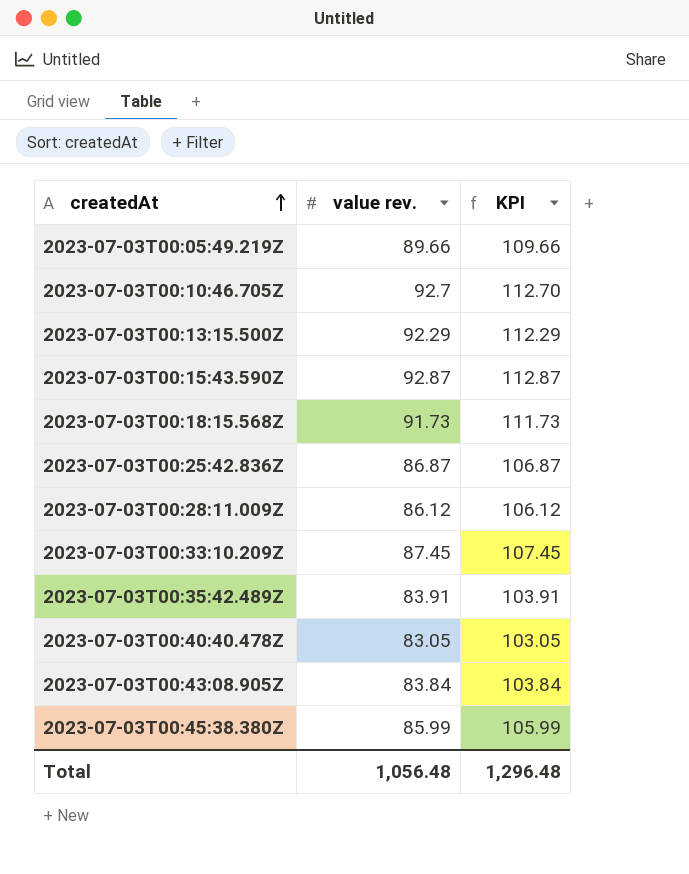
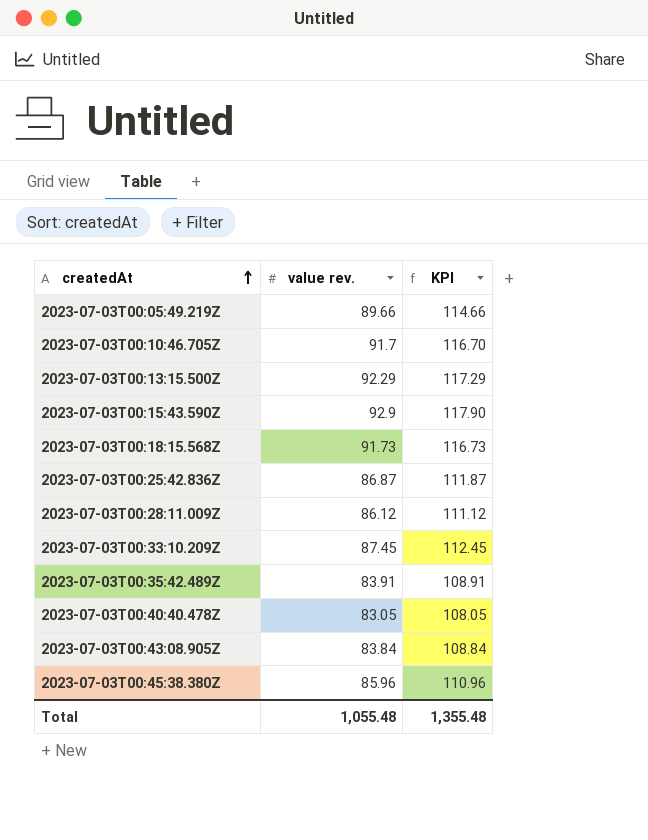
column KPI | formula: [value rev.] + 20 -> [value rev.] + 25
2023-07-03T00:10:46.705Z | value rev.: 92.7 -> 91.7
2023-07-03T00:15:43.590Z | value rev.: 92.87 -> 92.9
2023-07-03T00:45:38.380Z | value rev.: 85.99 -> 85.96
Total | value rev.: 1,056.48 -> 1,055.48
Total | KPI: 1,296.48 -> 1,355.48

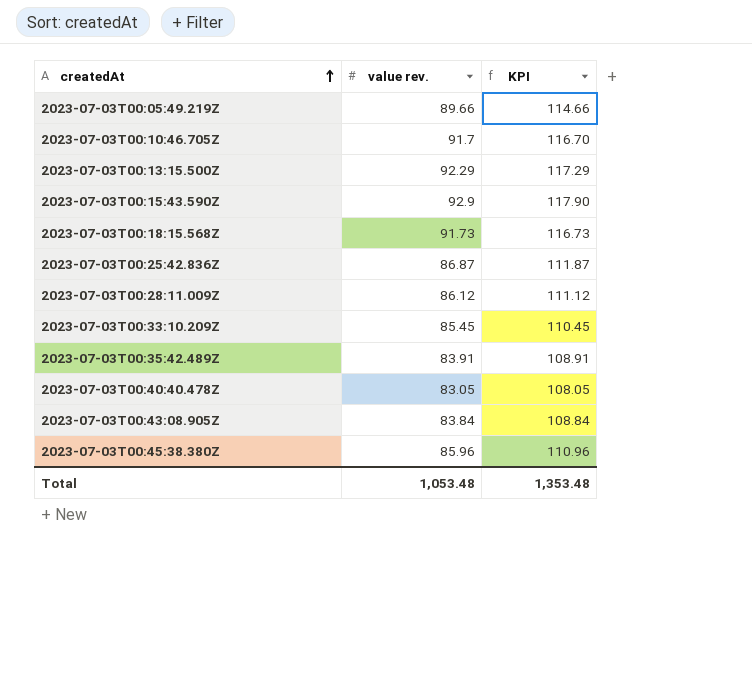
2023-07-03T00:33:10.209Z | value rev.: 87.45 -> 85.45
2023-07-03T00:33:10.209Z | KPI: 112.45 -> 110.45
Total | value rev.: 1,055.48 -> 1,053.48
Total | KPI: 1,355.48 -> 1,353.48

